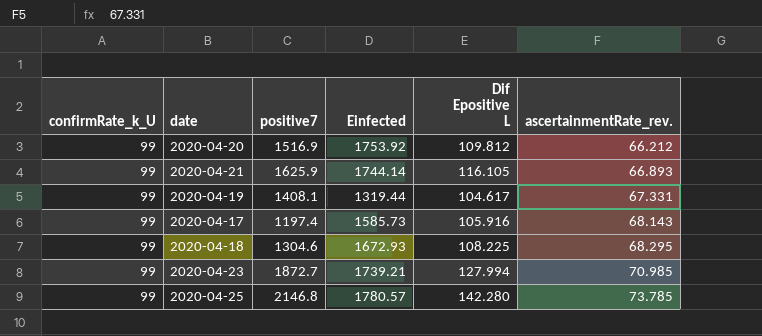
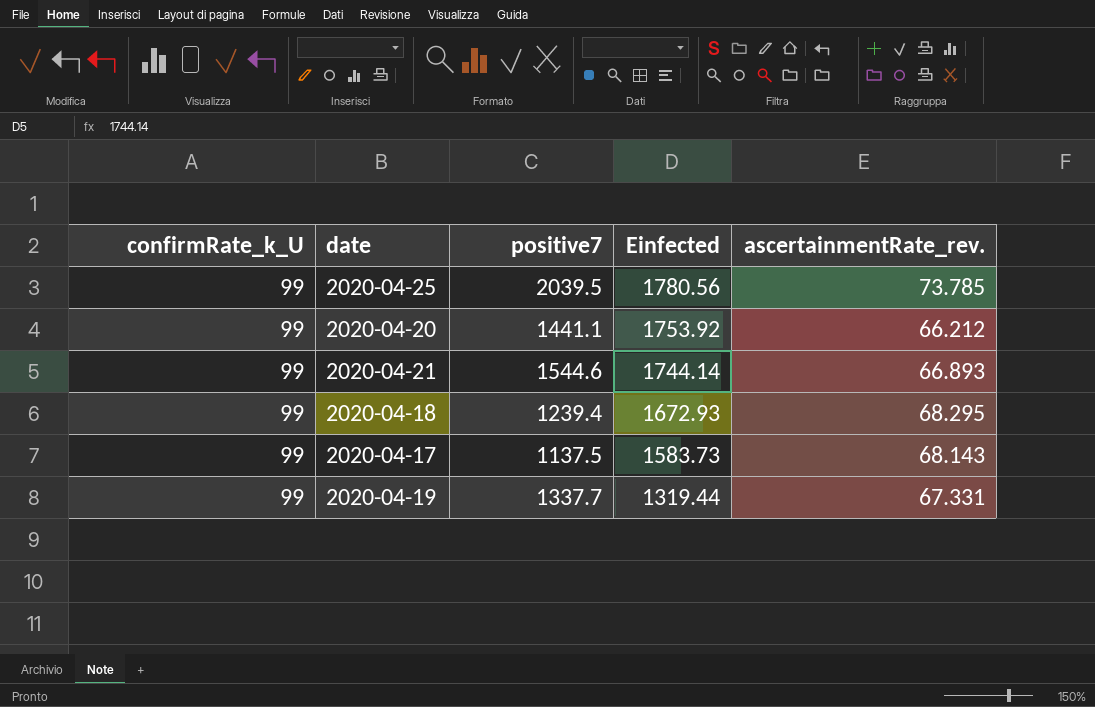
row order: ascertainmentRate_rev. ascending -> Einfected descending
column Dif Epositive L | position: 5 -> none
row 2020-04-23: 99 | 1872.7 | 1739.21 | 127.994 | 70.985 -> none
2020-04-25 | positive7: 2146.8 -> 2039.5
2020-04-25 | Einfected: 1780.57 -> 1780.56
2020-04-20 | positive7: 1516.9 -> 1441.1
2020-04-21 | positive7: 1625.9 -> 1544.6
2020-04-18 | positive7: 1304.6 -> 1239.4
2020-04-17 | positive7: 1197.4 -> 1137.5
2020-04-17 | Einfected: 1585.73 -> 1583.73
2020-04-19 | positive7: 1408.1 -> 1337.7

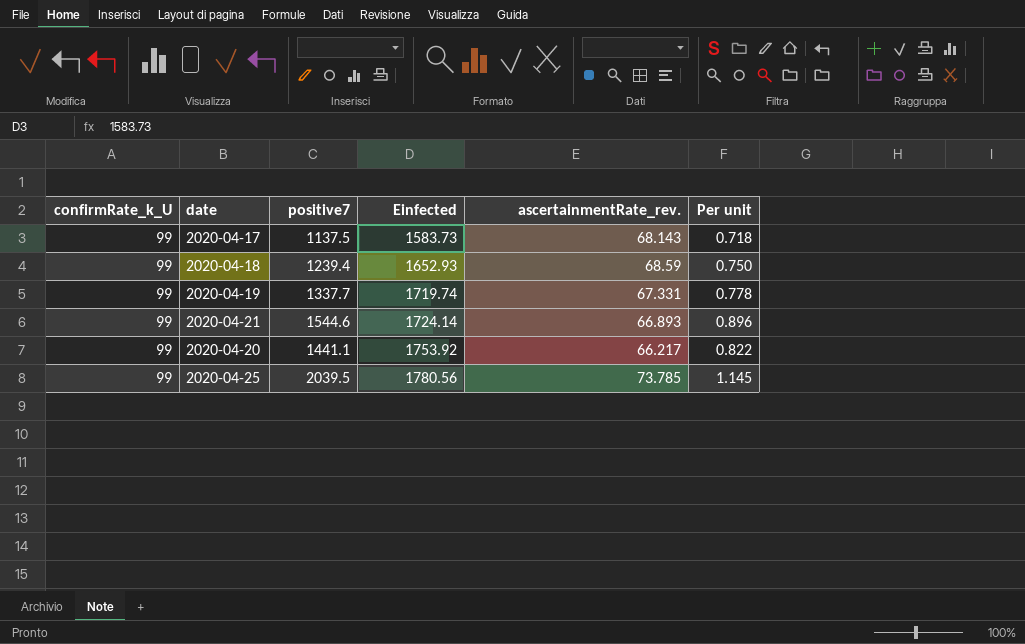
row order: Einfected descending -> Einfected ascending
column Per unit | formula: none -> [positive7] / [Einfected]
2020-04-18 | Einfected: 1672.93 -> 1652.93
2020-04-18 | ascertainmentRate_rev.: 68.295 -> 68.59
2020-04-19 | Einfected: 1319.44 -> 1719.74
2020-04-21 | Einfected: 1744.14 -> 1724.14
2020-04-20 | ascertainmentRate_rev.: 66.212 -> 66.217

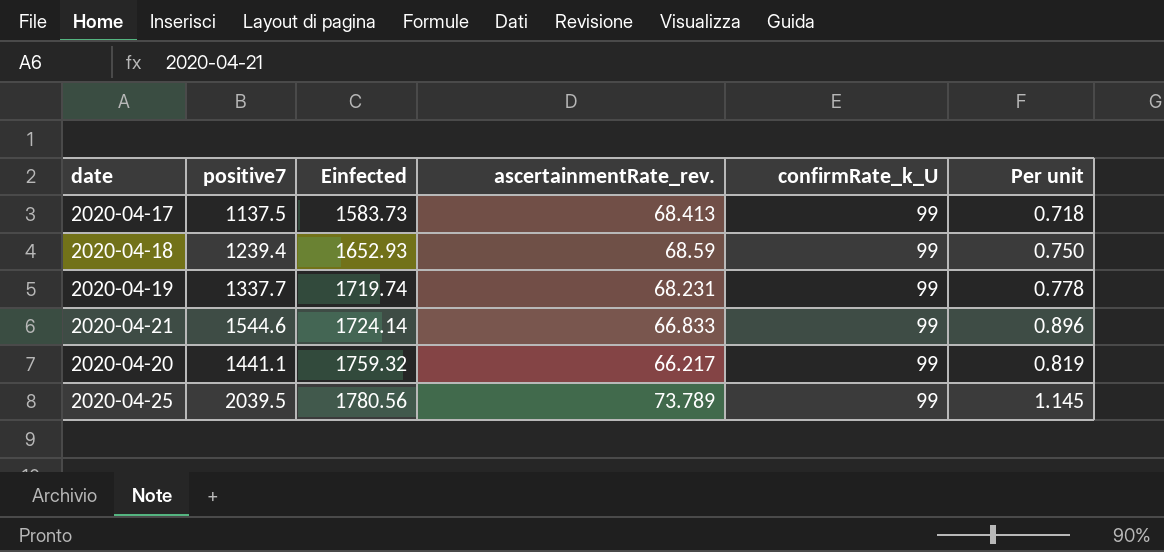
column confirmRate_k_U | position: 1 -> 5
2020-04-17 | ascertainmentRate_rev.: 68.143 -> 68.413
2020-04-19 | ascertainmentRate_rev.: 67.331 -> 68.231
2020-04-21 | ascertainmentRate_rev.: 66.893 -> 66.833
2020-04-20 | Einfected: 1753.92 -> 1759.32
2020-04-20 | Per unit: 0.822 -> 0.819
2020-04-25 | ascertainmentRate_rev.: 73.785 -> 73.789

